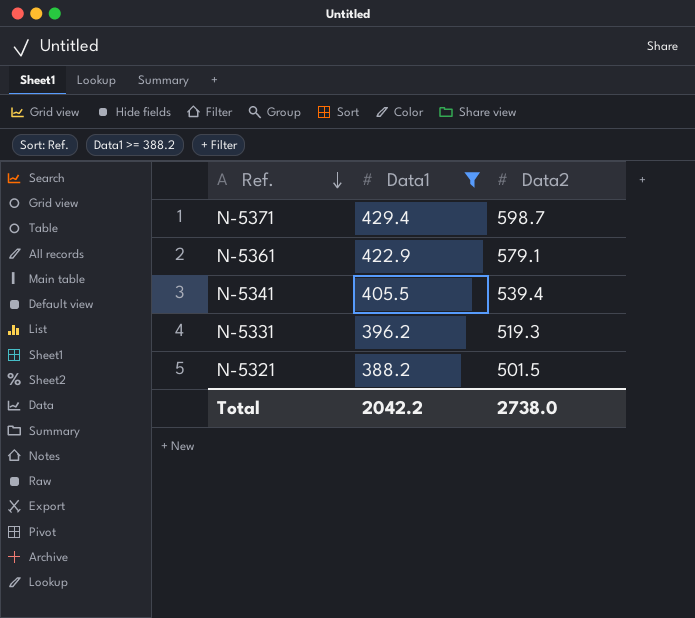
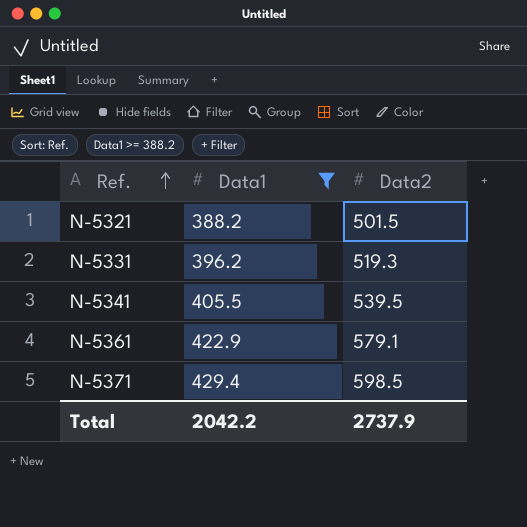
row order: Ref. descending -> Ref. ascending
N-5341 | Data2: 539.4 -> 539.5
N-5371 | Data2: 598.7 -> 598.5
Total | Data2: 2738.0 -> 2737.9

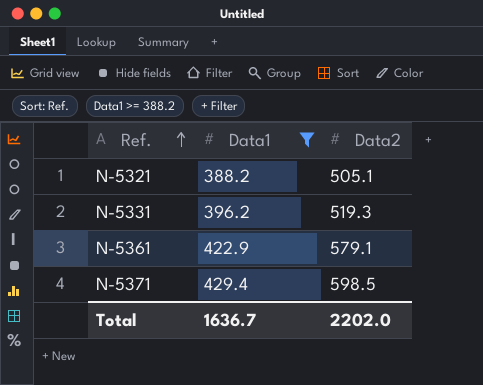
row N-5341: 405.5 | 539.5 -> none
N-5321 | Data2: 501.5 -> 505.1
Total | Data1: 2042.2 -> 1636.7
Total | Data2: 2737.9 -> 2202.0

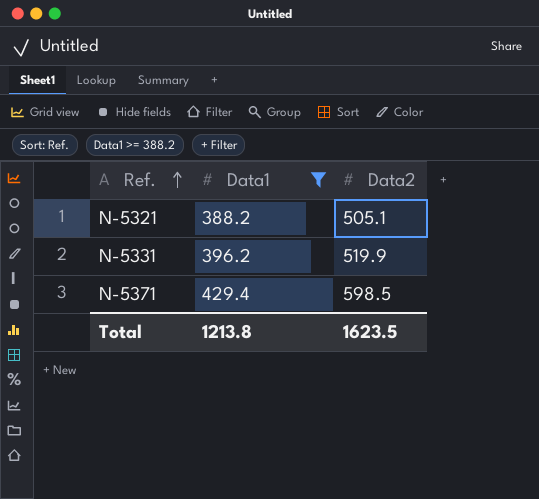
row N-5361: 422.9 | 579.1 -> none
N-5331 | Data2: 519.3 -> 519.9
Total | Data1: 1636.7 -> 1213.8
Total | Data2: 2202.0 -> 1623.5

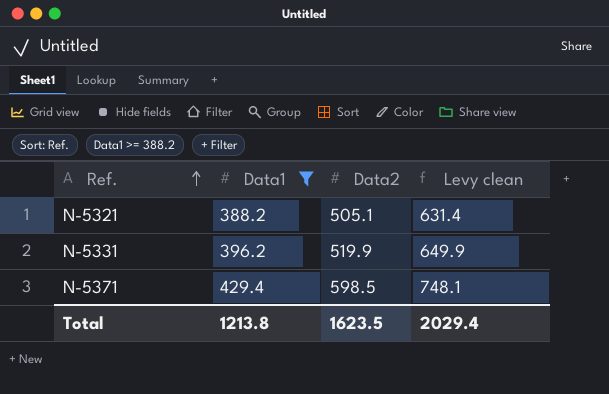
column Levy clean | formula: none -> [Data2] * 1.25

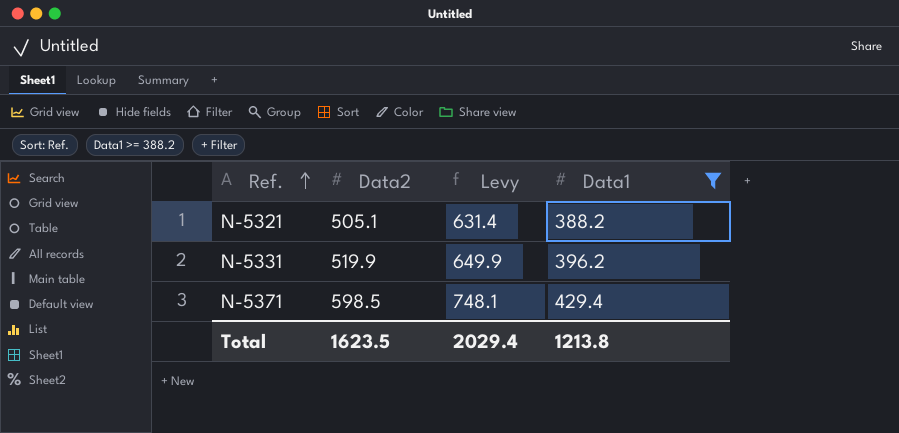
column name: Levy clean -> Levy
column Data1 | position: 2 -> 4

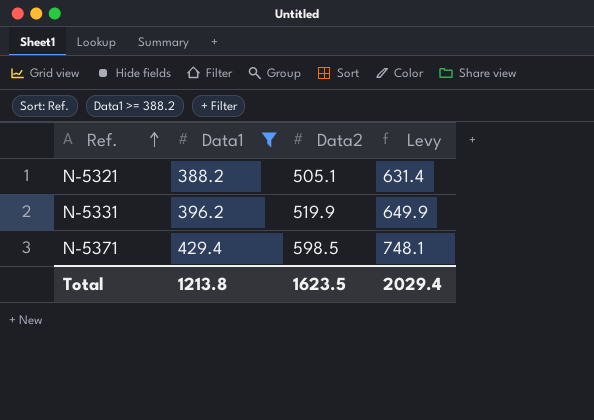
column Data1 | position: 4 -> 2

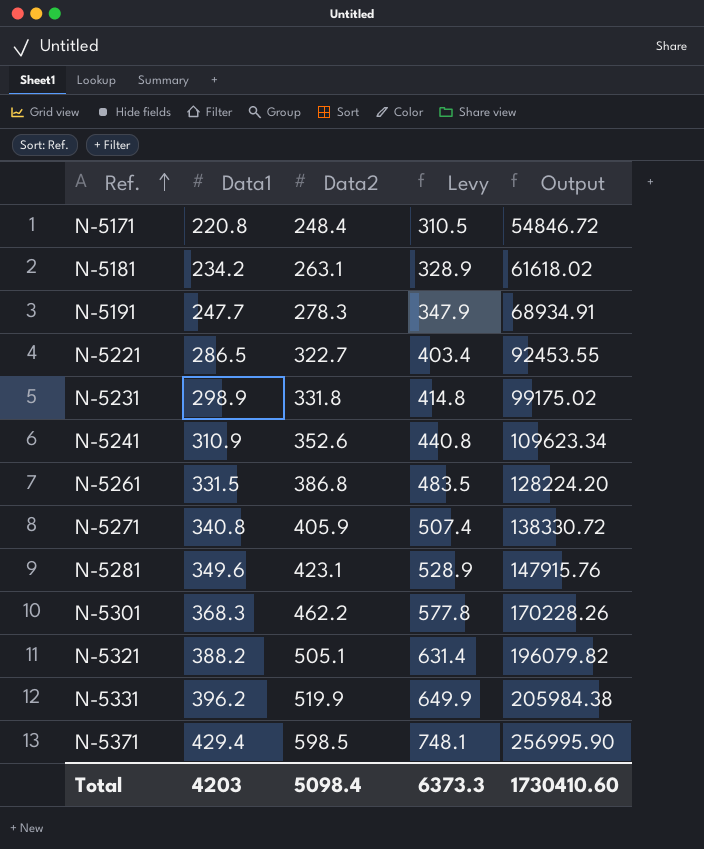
filter: Data1 >= 388.2 -> none
column Output | formula: none -> [Data1] * [Data2]
Total | Data1: 1213.8 -> 4203
Total | Data2: 1623.5 -> 5098.4
Total | Levy: 2029.4 -> 6373.3

